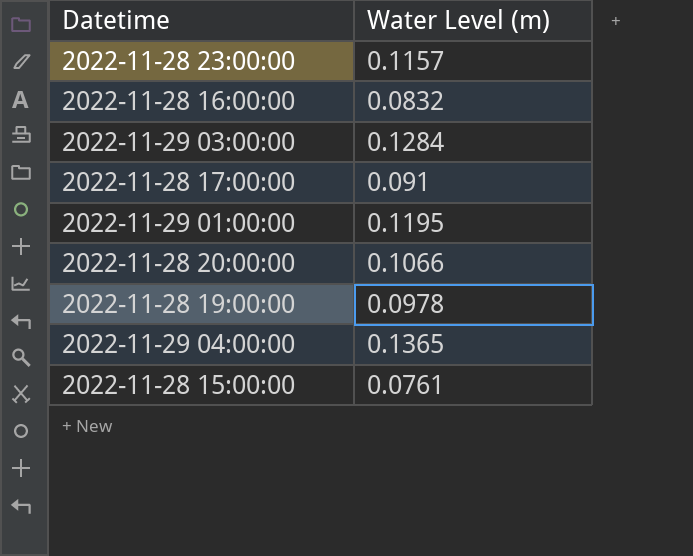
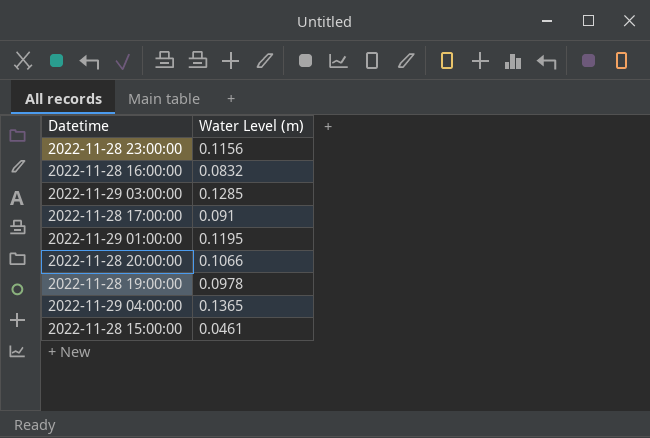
2022-11-28 23:00:00 | Water Level (m): 0.1157 -> 0.1156
2022-11-29 03:00:00 | Water Level (m): 0.1284 -> 0.1285
2022-11-28 15:00:00 | Water Level (m): 0.0761 -> 0.0461

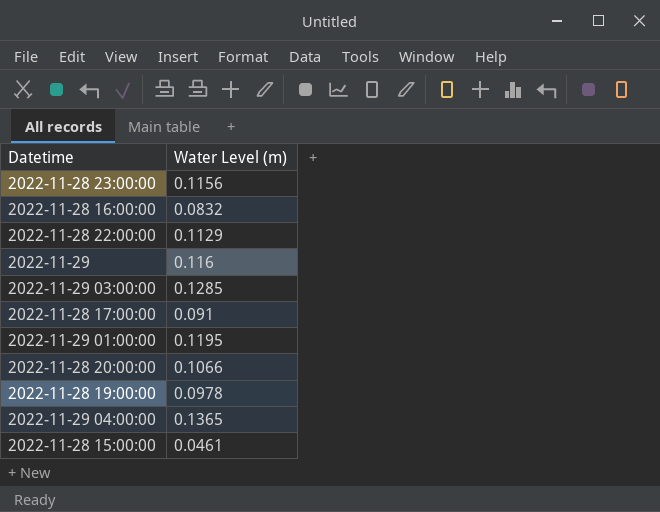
row 2022-11-28 22:00:00: none -> 0.1129
row 2022-11-29: none -> 0.116

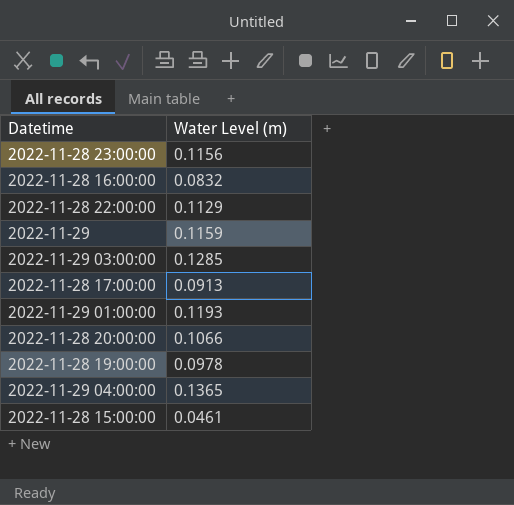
2022-11-29 | Water Level (m): 0.116 -> 0.1159
2022-11-28 17:00:00 | Water Level (m): 0.091 -> 0.0913
2022-11-29 01:00:00 | Water Level (m): 0.1195 -> 0.1193

